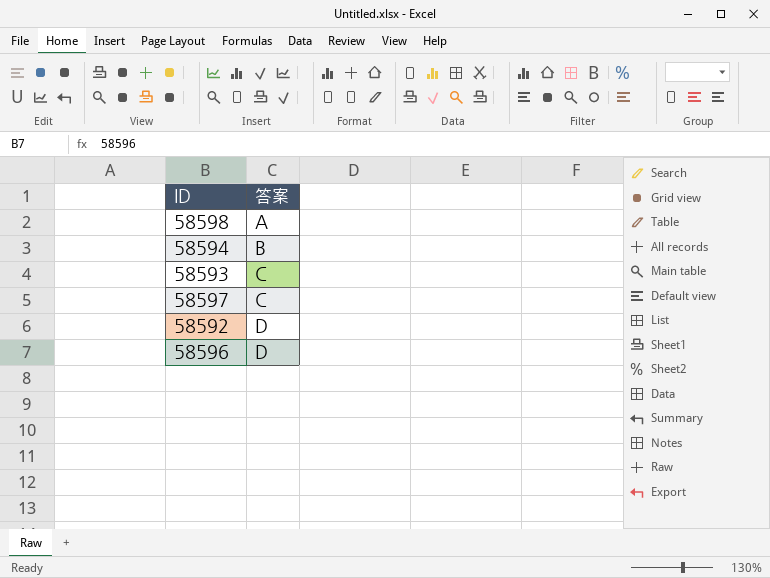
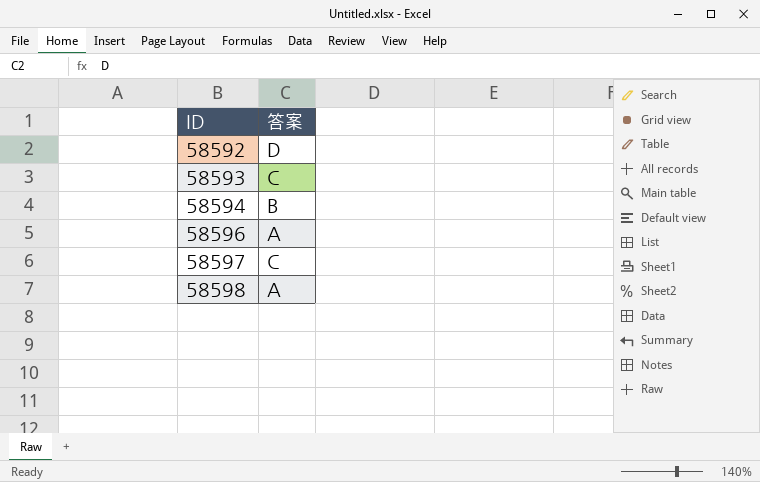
row order: 答案 ascending -> ID ascending
58596 | 答案: D -> A

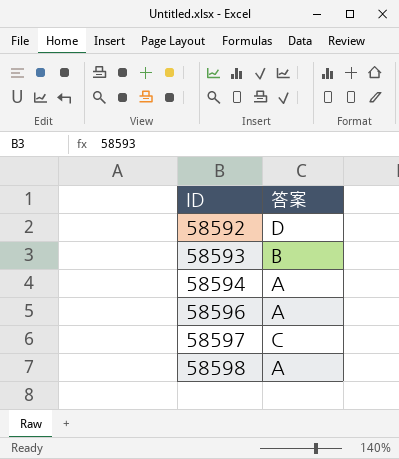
58593 | 答案: C -> B
58594 | 答案: B -> A

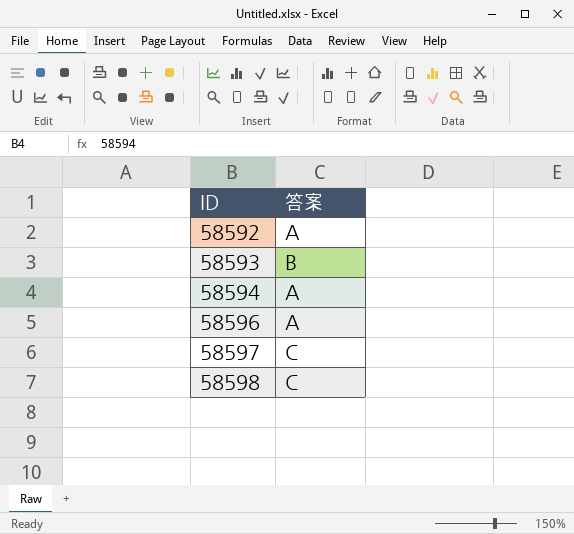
58592 | 答案: D -> A
58598 | 答案: A -> C

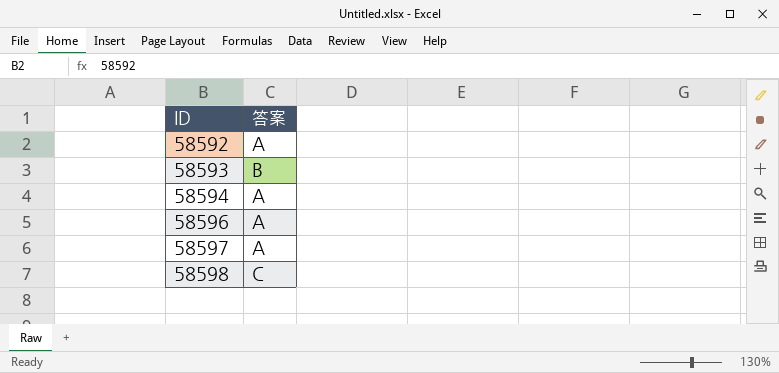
58597 | 答案: C -> A

